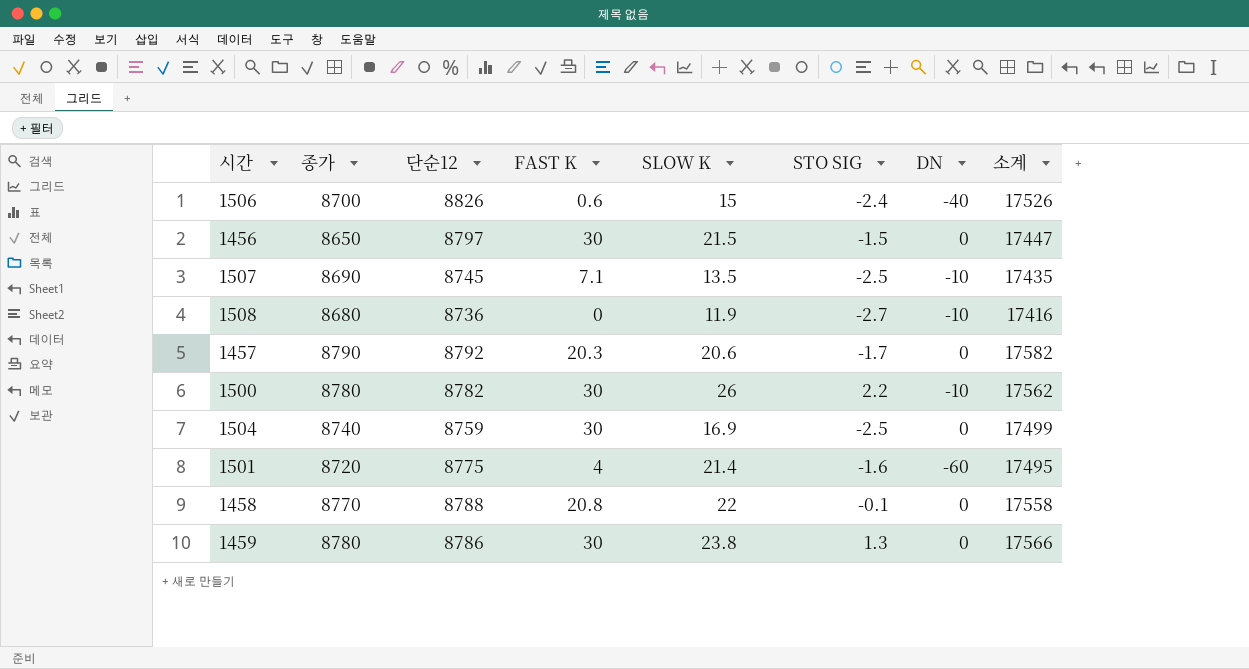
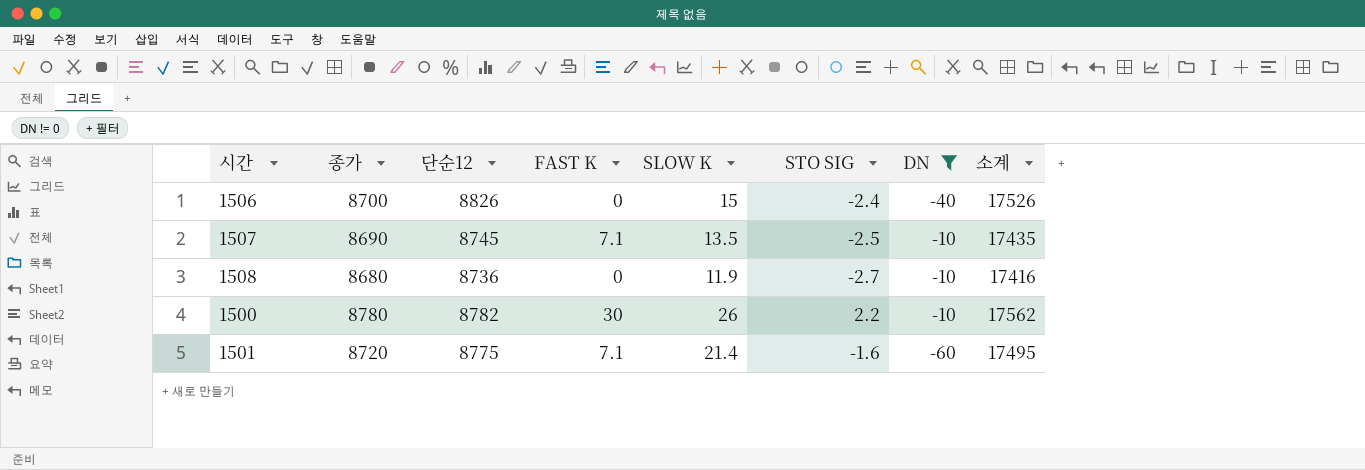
filter: none -> DN != 0
1506 | FAST K: 0.6 -> 0
1501 | FAST K: 4 -> 7.1

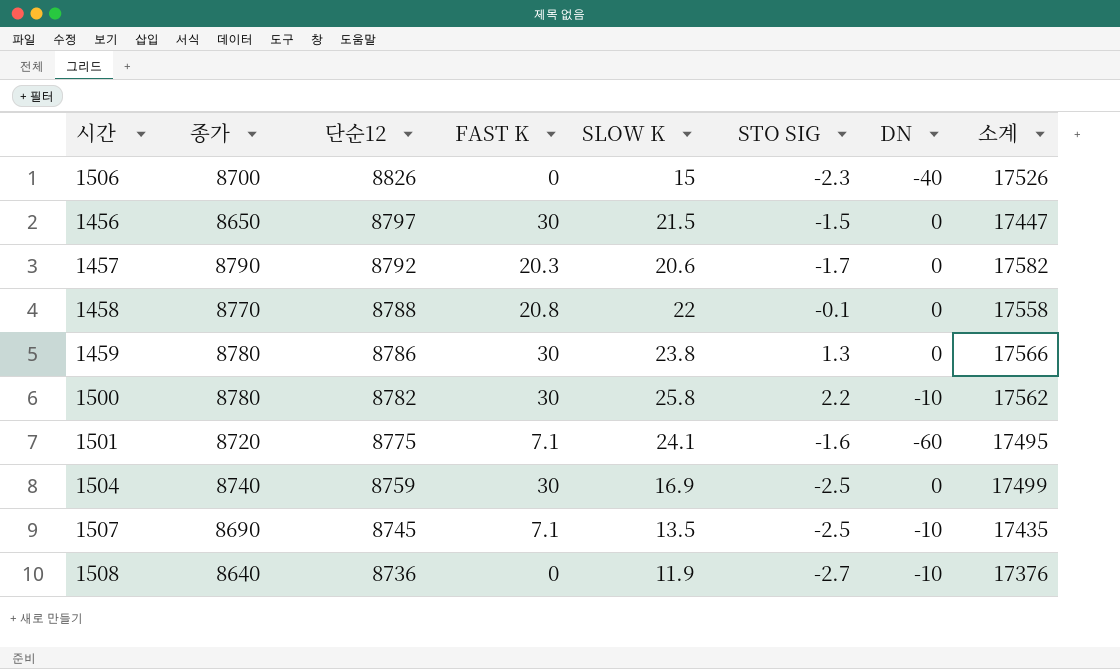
filter: DN != 0 -> none
row order: none -> 단순12 descending
1506 | STO SIG: -2.4 -> -2.3
1500 | SLOW K: 26 -> 25.8
1501 | SLOW K: 21.4 -> 24.1
1508 | 종가: 8680 -> 8640
1508 | 소계: 17416 -> 17376

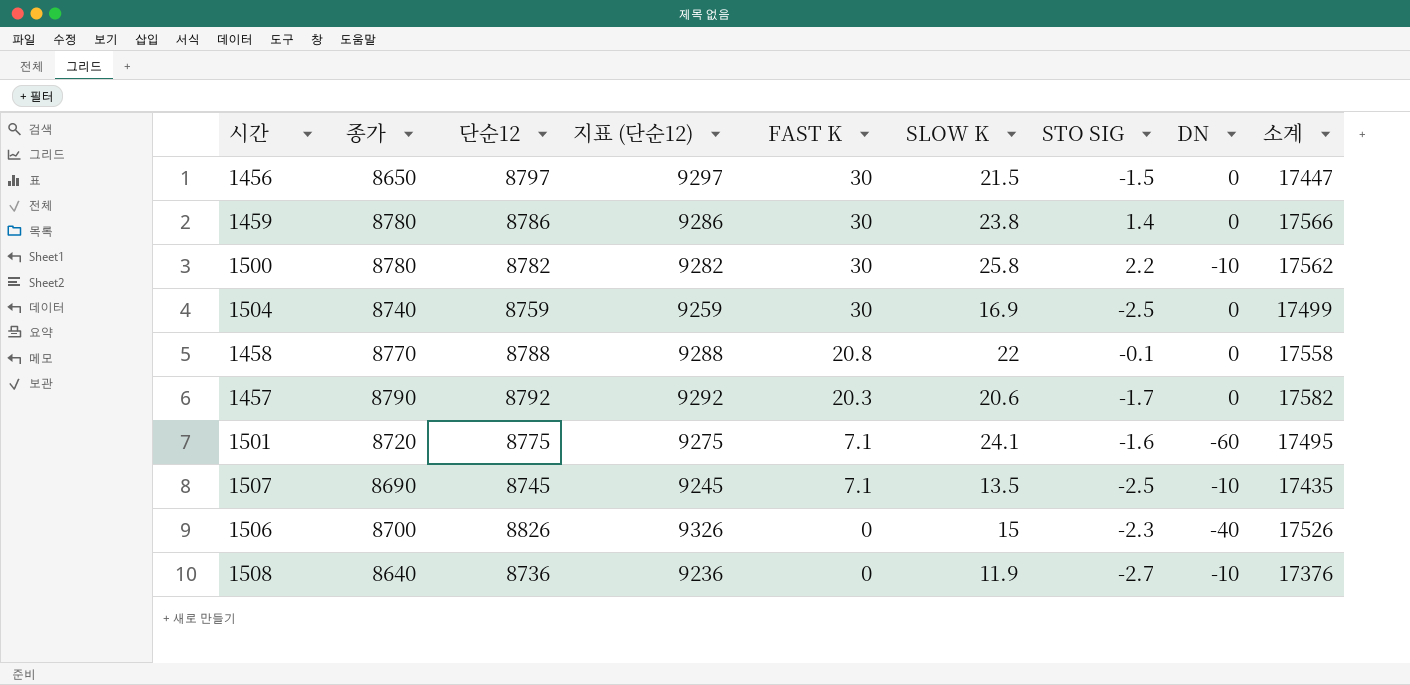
row order: 단순12 descending -> FAST K descending
column 지표 (단순12) | formula: none -> [단순12] + 500
1459 | STO SIG: 1.3 -> 1.4

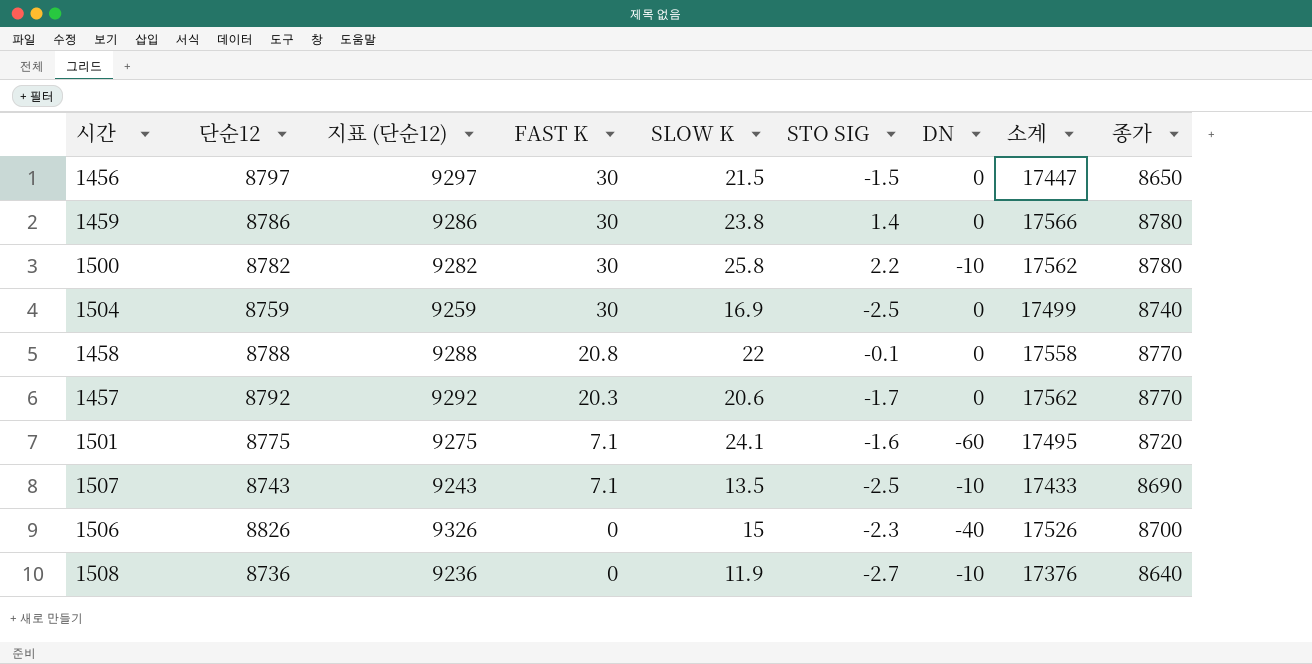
column 종가 | position: 2 -> 9
1457 | 소계: 17582 -> 17562
1457 | 종가: 8790 -> 8770
1507 | 단순12: 8745 -> 8743
1507 | 지표 (단순12): 9245 -> 9243
1507 | 소계: 17435 -> 17433

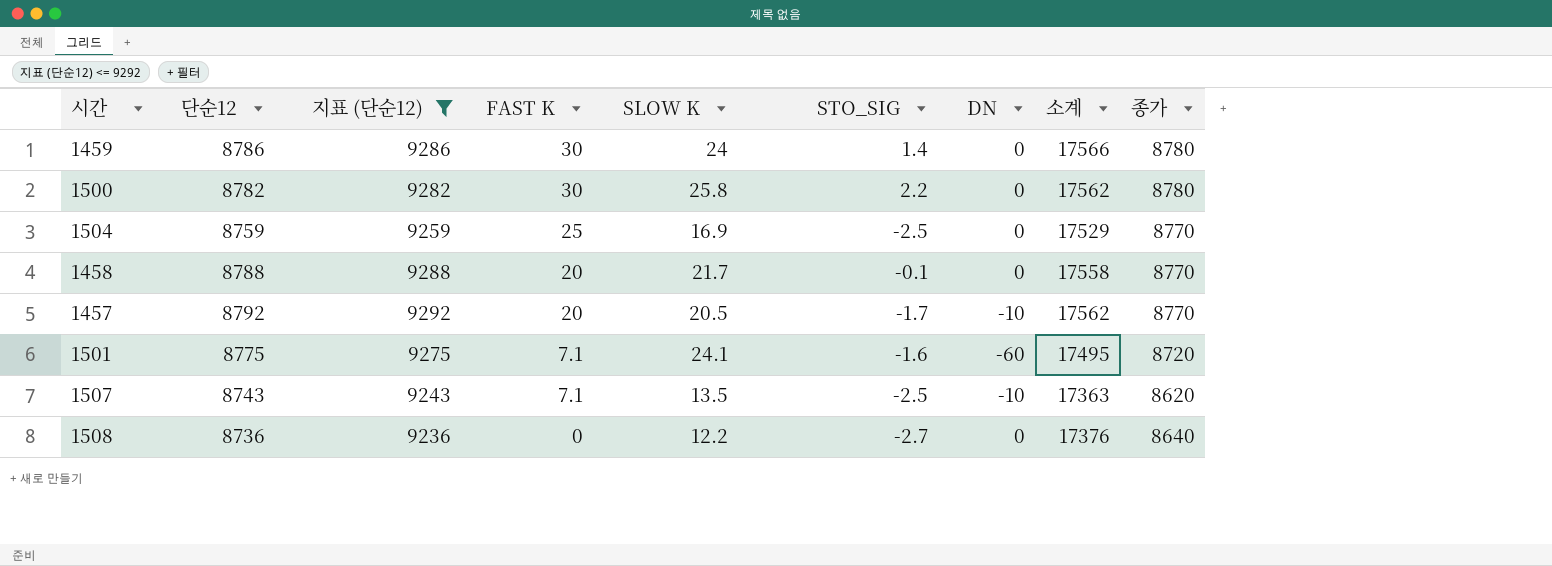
filter: none -> 지표 (단순12) <= 9292
column name: STO SIG -> STO_SIG
1459 | SLOW K: 23.8 -> 24
1500 | DN: -10 -> 0
1504 | FAST K: 30 -> 25
1504 | 소계: 17499 -> 17529
1504 | 종가: 8740 -> 8770
1458 | FAST K: 20.8 -> 20
1458 | SLOW K: 22 -> 21.7
1457 | FAST K: 20.3 -> 20
1457 | SLOW K: 20.6 -> 20.5
1457 | DN: 0 -> -10
1507 | 소계: 17433 -> 17363
1507 | 종가: 8690 -> 8620
1508 | SLOW K: 11.9 -> 12.2
1508 | DN: -10 -> 0

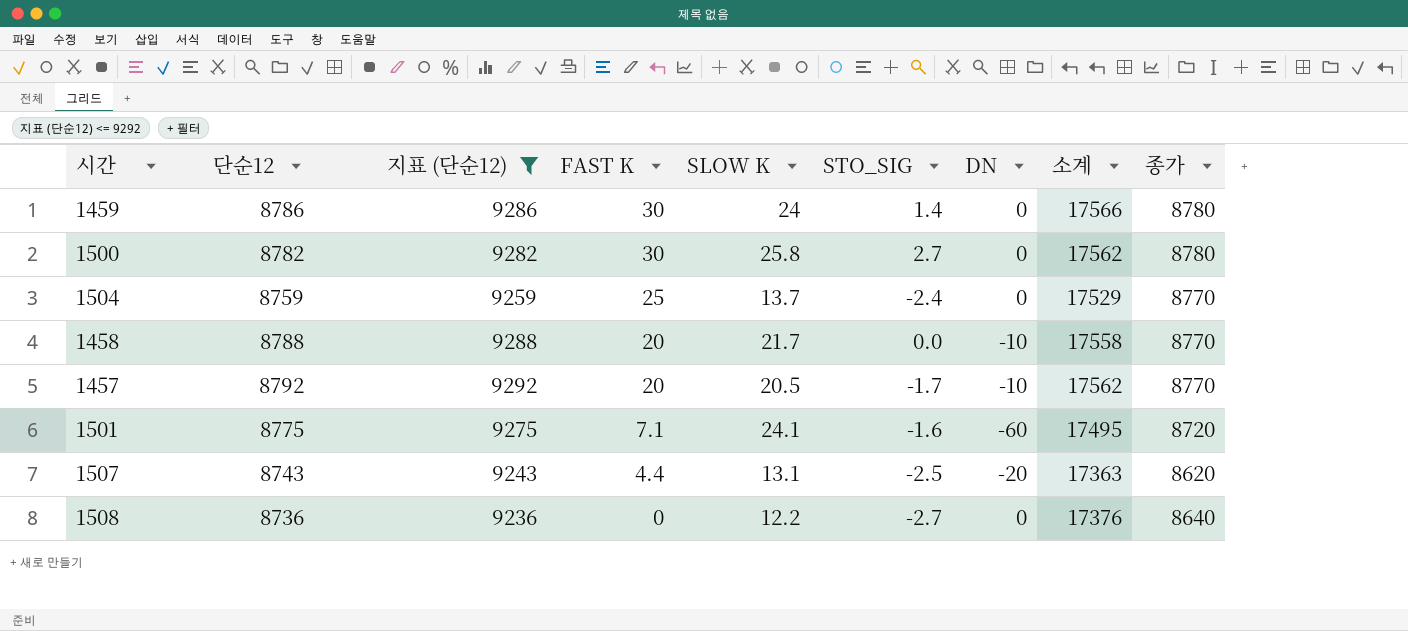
1500 | STO_SIG: 2.2 -> 2.7
1504 | SLOW K: 16.9 -> 13.7
1504 | STO_SIG: -2.5 -> -2.4
1458 | STO_SIG: -0.1 -> 0.0
1458 | DN: 0 -> -10
1507 | FAST K: 7.1 -> 4.4
1507 | SLOW K: 13.5 -> 13.1
1507 | DN: -10 -> -20

